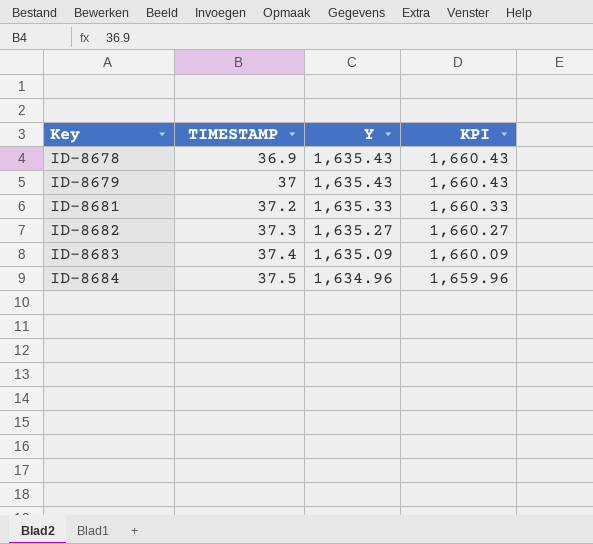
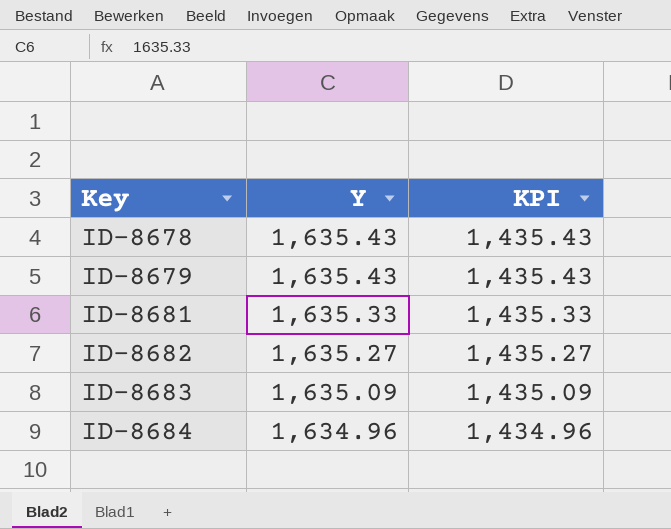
column TIMESTAMP | position: 2 -> none
column KPI | formula: [Y] + 25 -> [Y] - 200

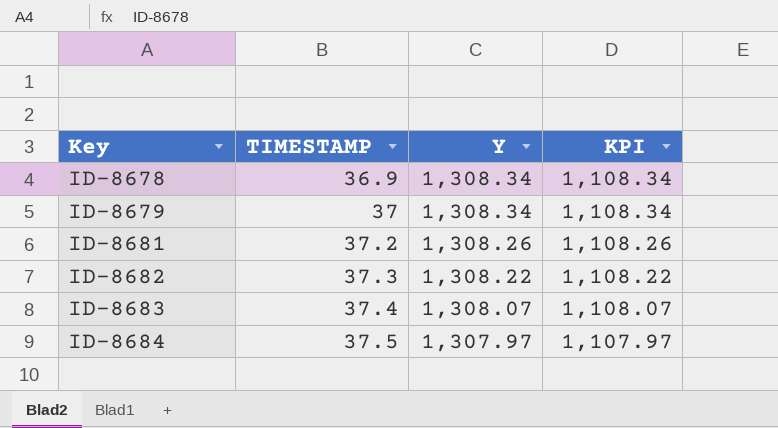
column TIMESTAMP | position: none -> 2
ID-8678 | Y: 1,635.43 -> 1,308.34
ID-8678 | KPI: 1,435.43 -> 1,108.34
ID-8679 | Y: 1,635.43 -> 1,308.34
ID-8679 | KPI: 1,435.43 -> 1,108.34
ID-8681 | Y: 1,635.33 -> 1,308.26
ID-8681 | KPI: 1,435.33 -> 1,108.26
ID-8682 | Y: 1,635.27 -> 1,308.22
ID-8682 | KPI: 1,435.27 -> 1,108.22
ID-8683 | Y: 1,635.09 -> 1,308.07
ID-8683 | KPI: 1,435.09 -> 1,108.07
ID-8684 | Y: 1,634.96 -> 1,307.97
ID-8684 | KPI: 1,434.96 -> 1,107.97

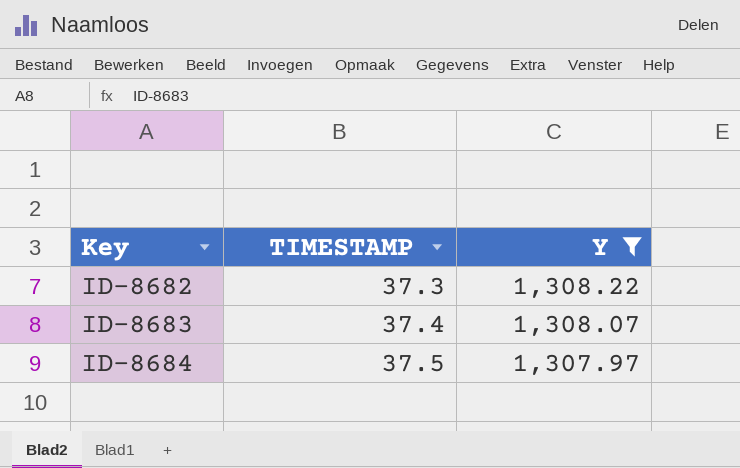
filter: none -> Y <= 1,308.22
column KPI | formula: [Y] - 200 -> none

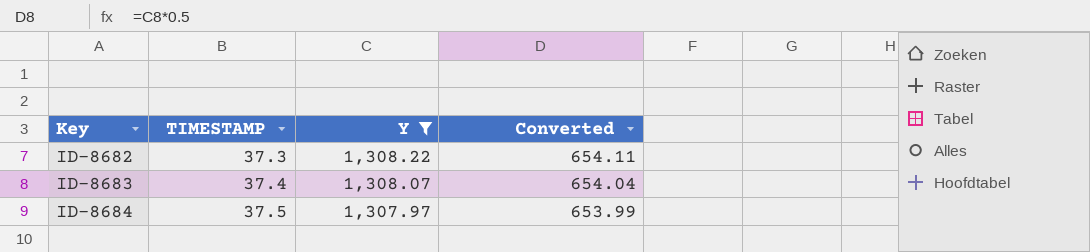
column Converted | formula: none -> [Y] * 0.5

